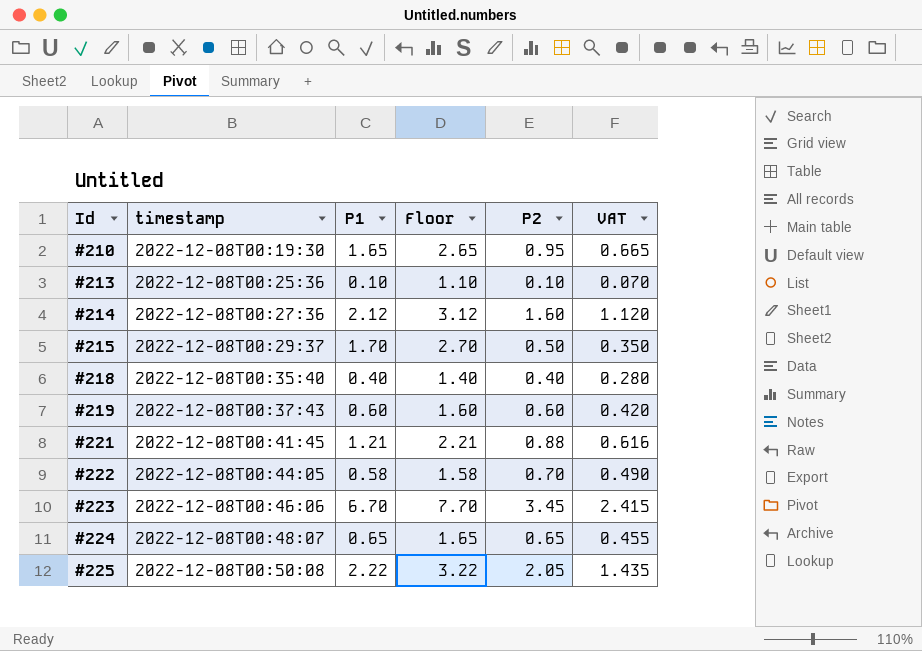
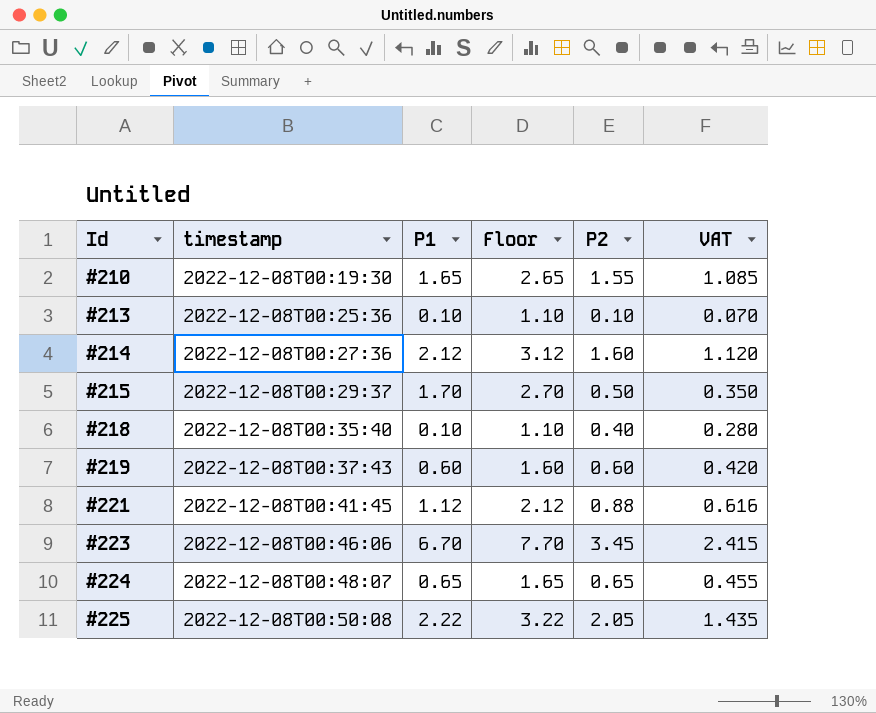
row #222: 2022-12-08T00:44:05 | 0.58 | 1.58 | 0.70 | 0.490 -> none
#210 | P2: 0.95 -> 1.55
#210 | VAT: 0.665 -> 1.085
#218 | P1: 0.40 -> 0.10
#218 | Floor: 1.40 -> 1.10
#221 | P1: 1.21 -> 1.12
#221 | Floor: 2.21 -> 2.12

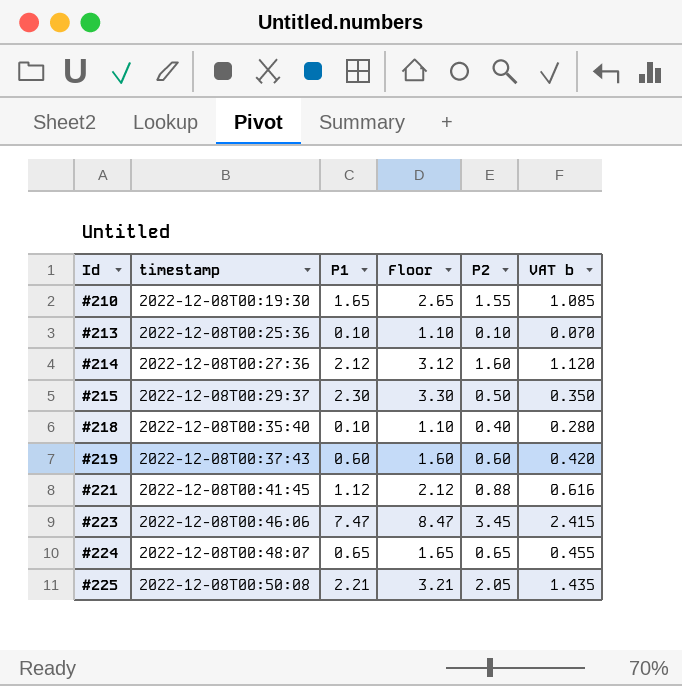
column name: VAT -> VAT b
#215 | P1: 1.70 -> 2.30
#215 | Floor: 2.70 -> 3.30
#223 | P1: 6.70 -> 7.47
#223 | Floor: 7.70 -> 8.47
#225 | P1: 2.22 -> 2.21
#225 | Floor: 3.22 -> 3.21

